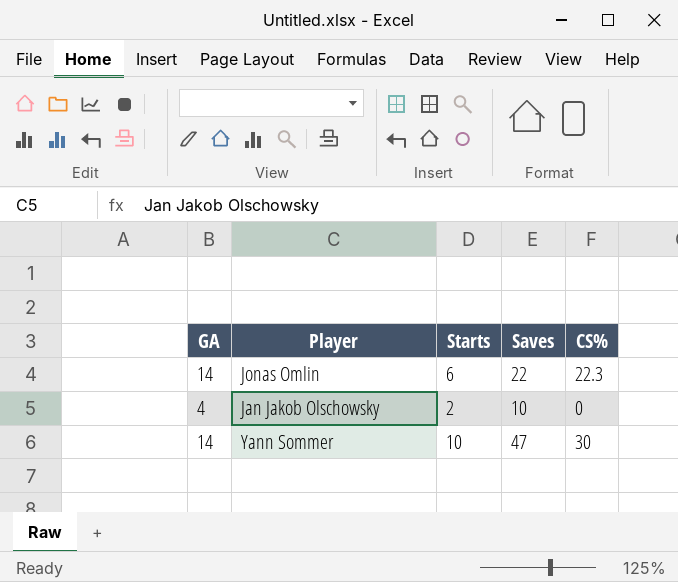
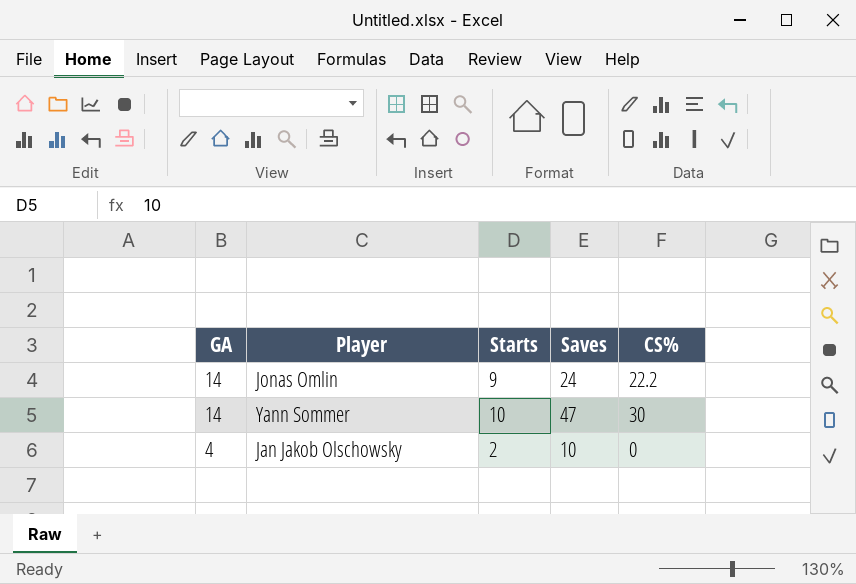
row order: none -> GA descending
Jonas Omlin | Starts: 6 -> 9
Jonas Omlin | Saves: 22 -> 24
Jonas Omlin | CS%: 22.3 -> 22.2

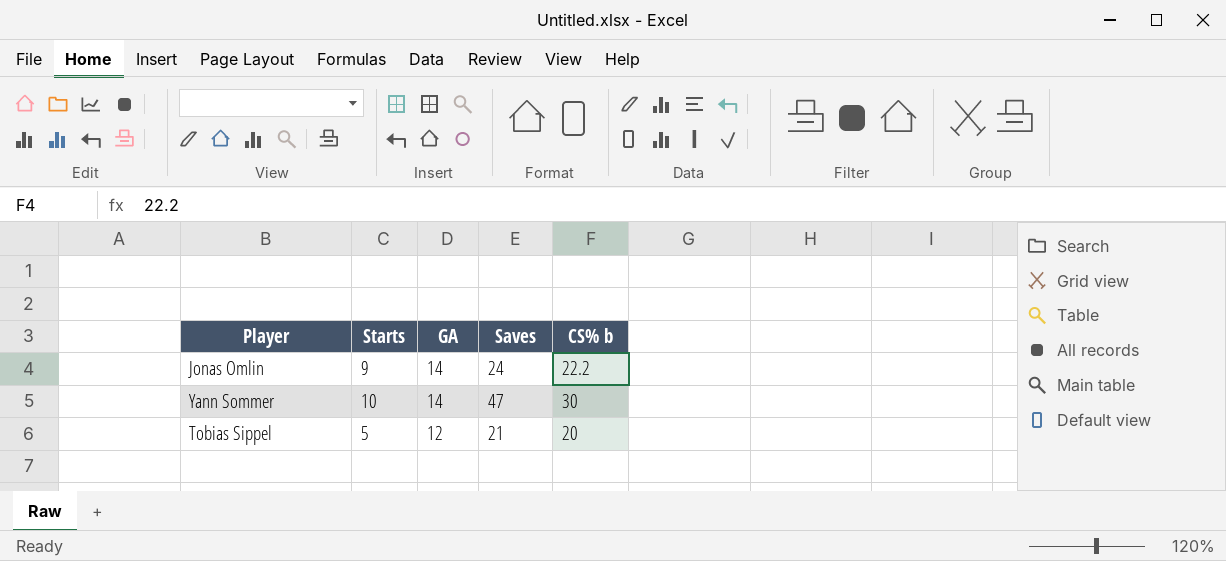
column GA | position: 1 -> 3
column name: CS% -> CS% b
row Jan Jakob Olschowsky: 4 | 2 | 10 | 0 -> none
row Tobias Sippel: none -> 5 | 12 | 21 | 20

